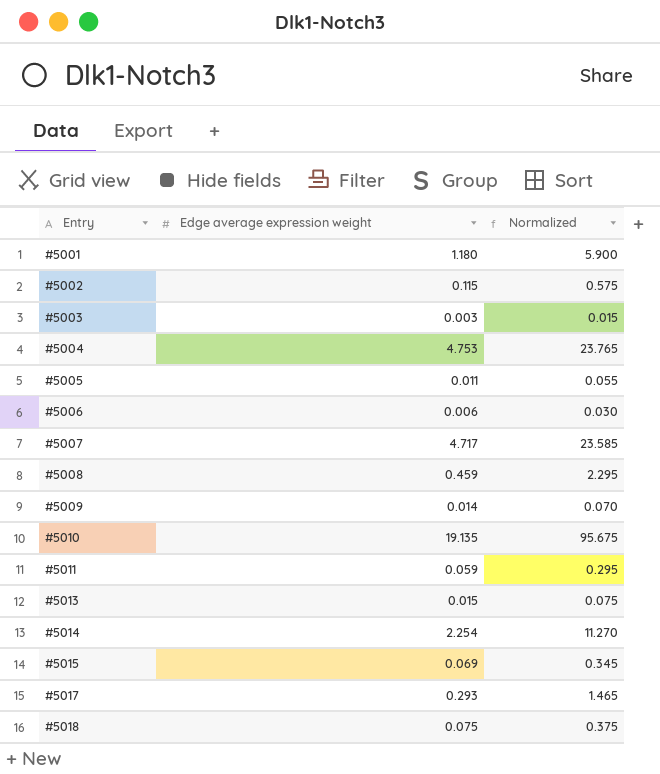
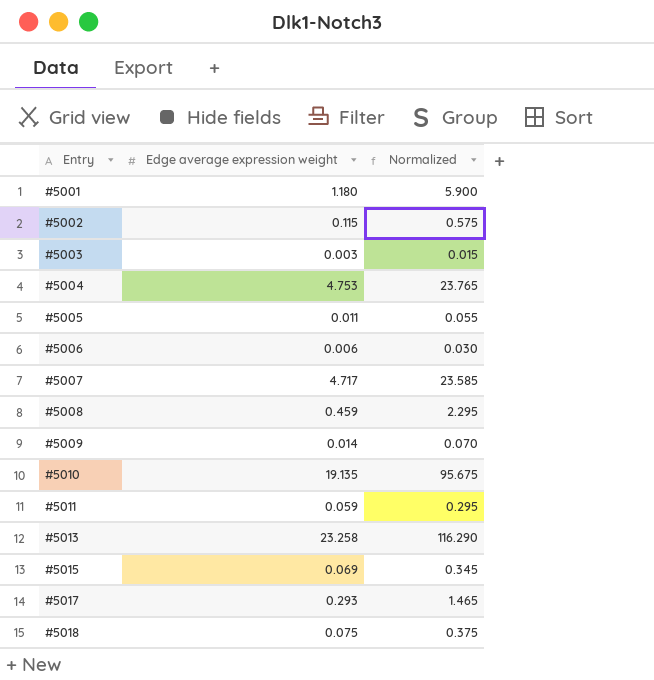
row #5014: 2.254 | 11.270 -> none
#5013 | Edge average expression weight: 0.015 -> 23.258
#5013 | Normalized: 0.075 -> 116.290

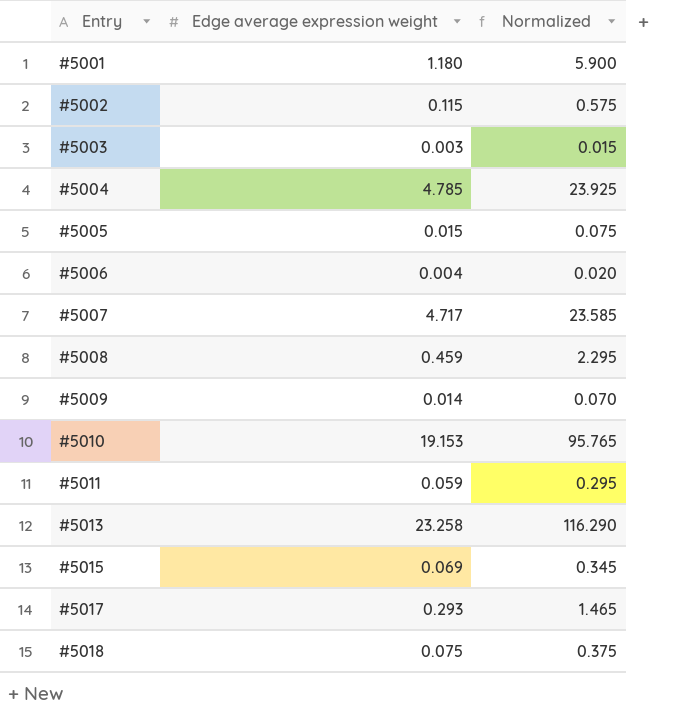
#5004 | Edge average expression weight: 4.753 -> 4.785
#5004 | Normalized: 23.765 -> 23.925
#5005 | Edge average expression weight: 0.011 -> 0.015
#5005 | Normalized: 0.055 -> 0.075
#5006 | Edge average expression weight: 0.006 -> 0.004
#5006 | Normalized: 0.030 -> 0.020
#5010 | Edge average expression weight: 19.135 -> 19.153
#5010 | Normalized: 95.675 -> 95.765

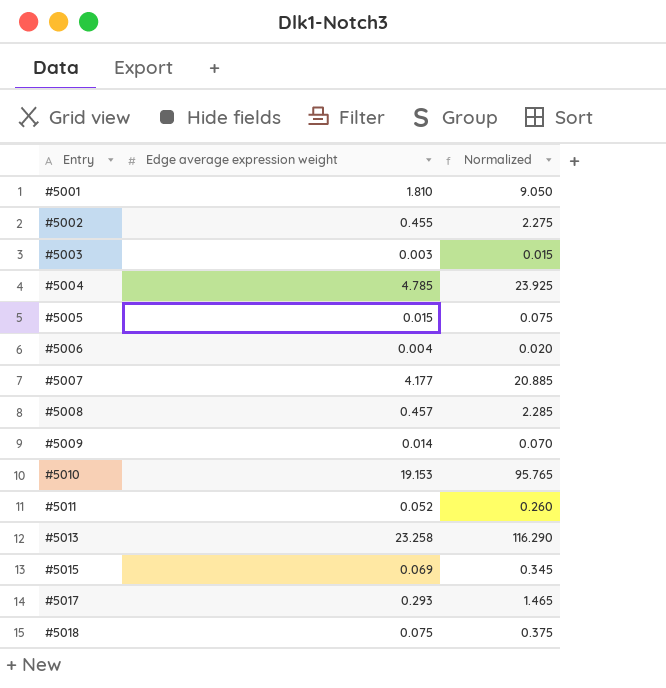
#5001 | Edge average expression weight: 1.180 -> 1.810
#5001 | Normalized: 5.900 -> 9.050
#5002 | Edge average expression weight: 0.115 -> 0.455
#5002 | Normalized: 0.575 -> 2.275
#5007 | Edge average expression weight: 4.717 -> 4.177
#5007 | Normalized: 23.585 -> 20.885
#5008 | Edge average expression weight: 0.459 -> 0.457
#5008 | Normalized: 2.295 -> 2.285
#5011 | Edge average expression weight: 0.059 -> 0.052
#5011 | Normalized: 0.295 -> 0.260

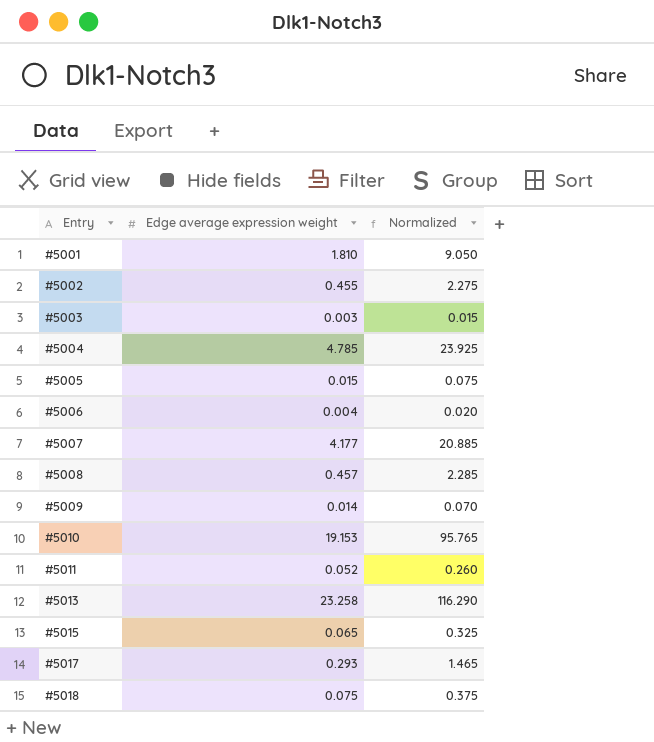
#5015 | Edge average expression weight: 0.069 -> 0.065
#5015 | Normalized: 0.345 -> 0.325

